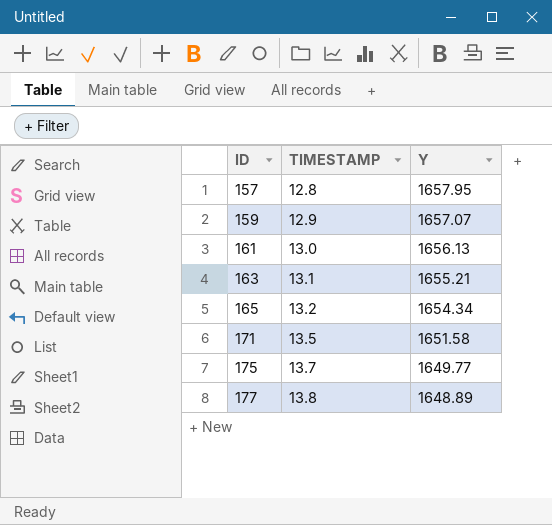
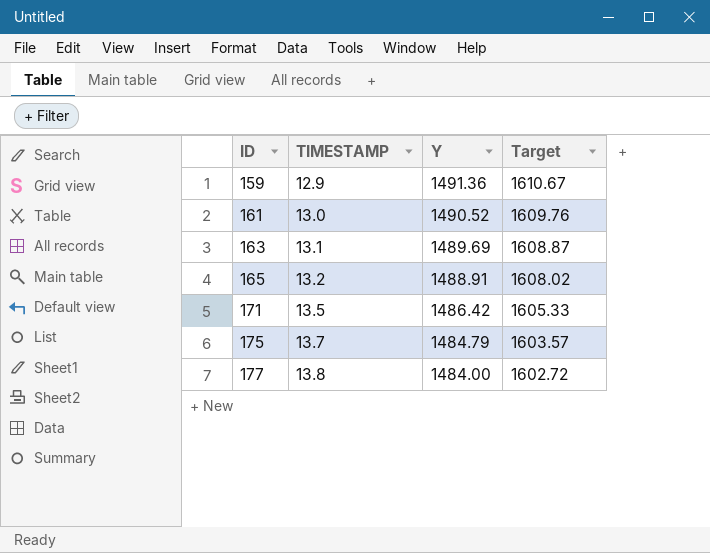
column Target | formula: none -> [Y] * 1.08
row 157: 12.8 | 1657.95 -> none
159 | Y: 1657.07 -> 1491.36
161 | Y: 1656.13 -> 1490.52
163 | Y: 1655.21 -> 1489.69
165 | Y: 1654.34 -> 1488.91
171 | Y: 1651.58 -> 1486.42
175 | Y: 1649.77 -> 1484.79
177 | Y: 1648.89 -> 1484.00

